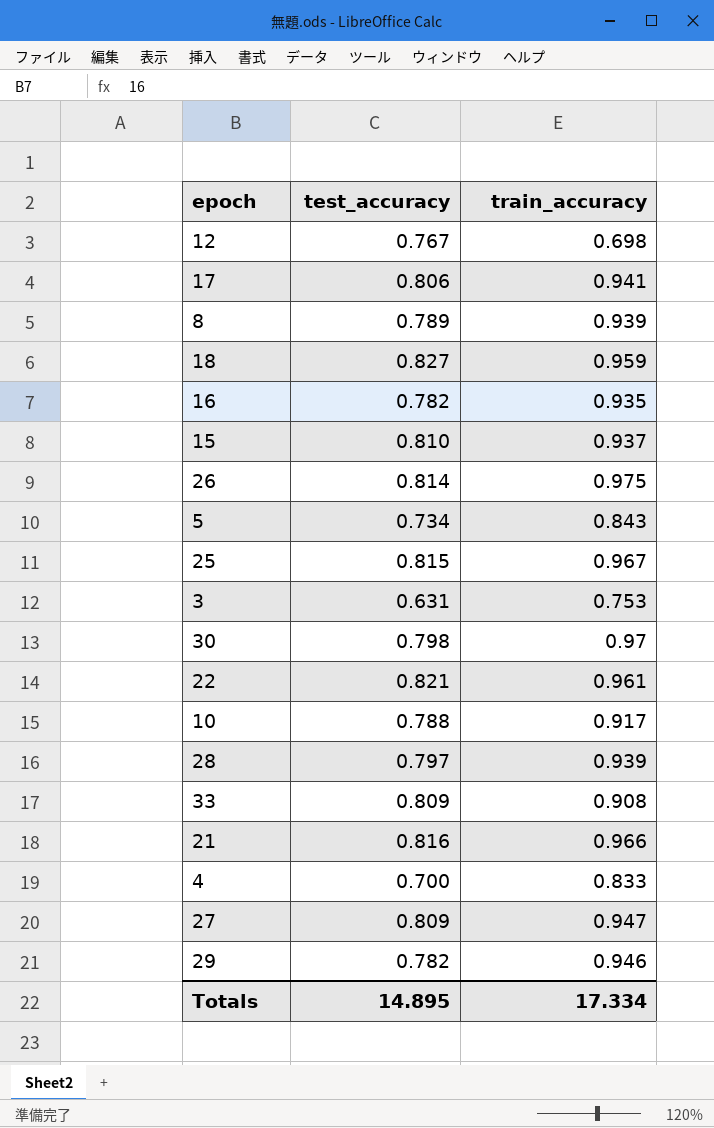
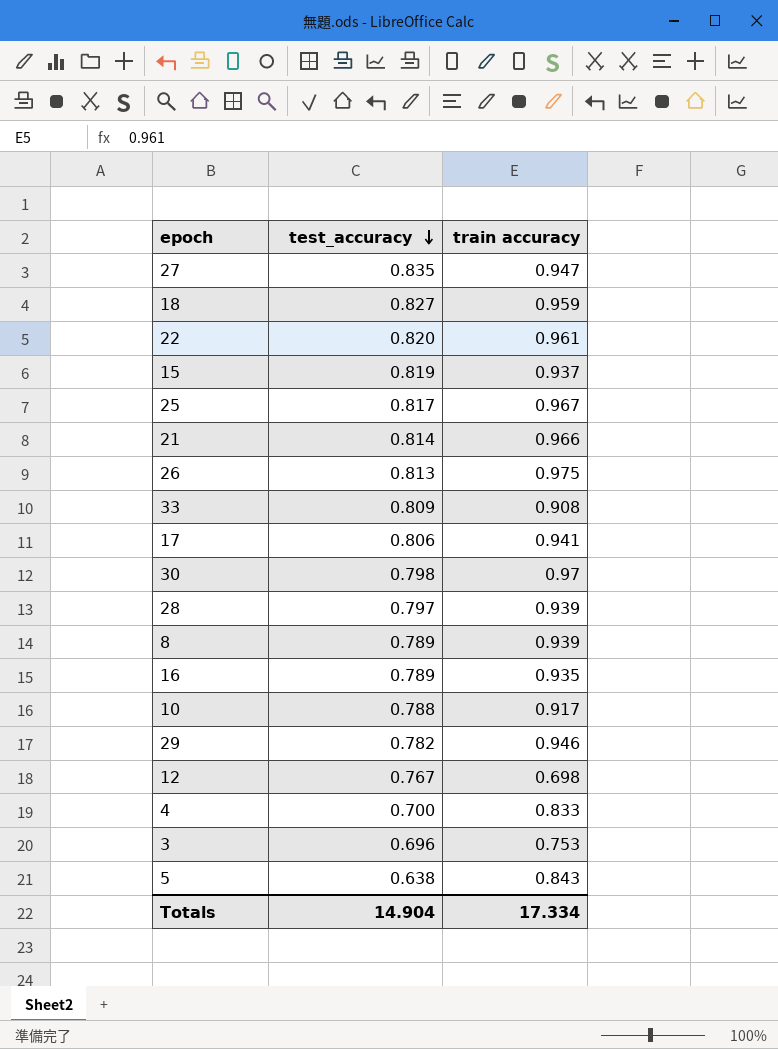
row order: none -> test_accuracy descending
column name: train_accuracy -> train accuracy
27 | test_accuracy: 0.809 -> 0.835
22 | test_accuracy: 0.821 -> 0.820
15 | test_accuracy: 0.810 -> 0.819
25 | test_accuracy: 0.815 -> 0.817
21 | test_accuracy: 0.816 -> 0.814
26 | test_accuracy: 0.814 -> 0.813
16 | test_accuracy: 0.782 -> 0.789
3 | test_accuracy: 0.631 -> 0.696
5 | test_accuracy: 0.734 -> 0.638
Totals | test_accuracy: 14.895 -> 14.904

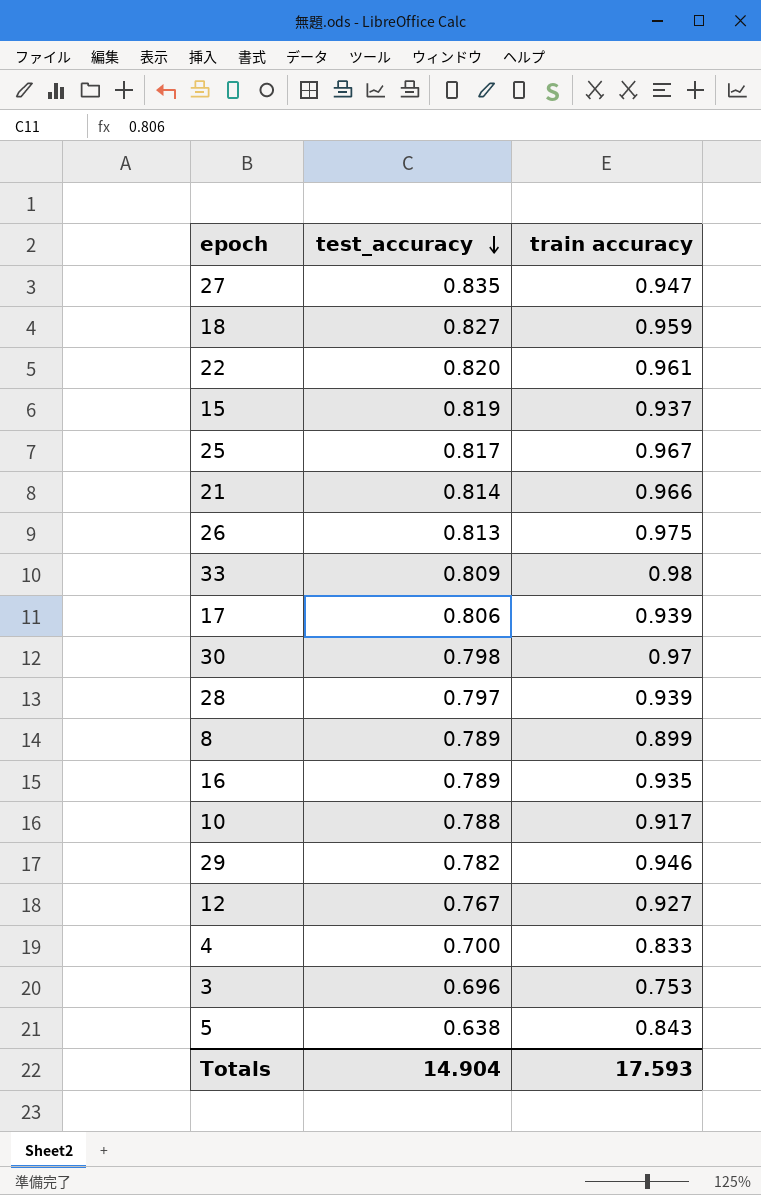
33 | train accuracy: 0.908 -> 0.98
17 | train accuracy: 0.941 -> 0.939
8 | train accuracy: 0.939 -> 0.899
12 | train accuracy: 0.698 -> 0.927
Totals | train accuracy: 17.334 -> 17.593

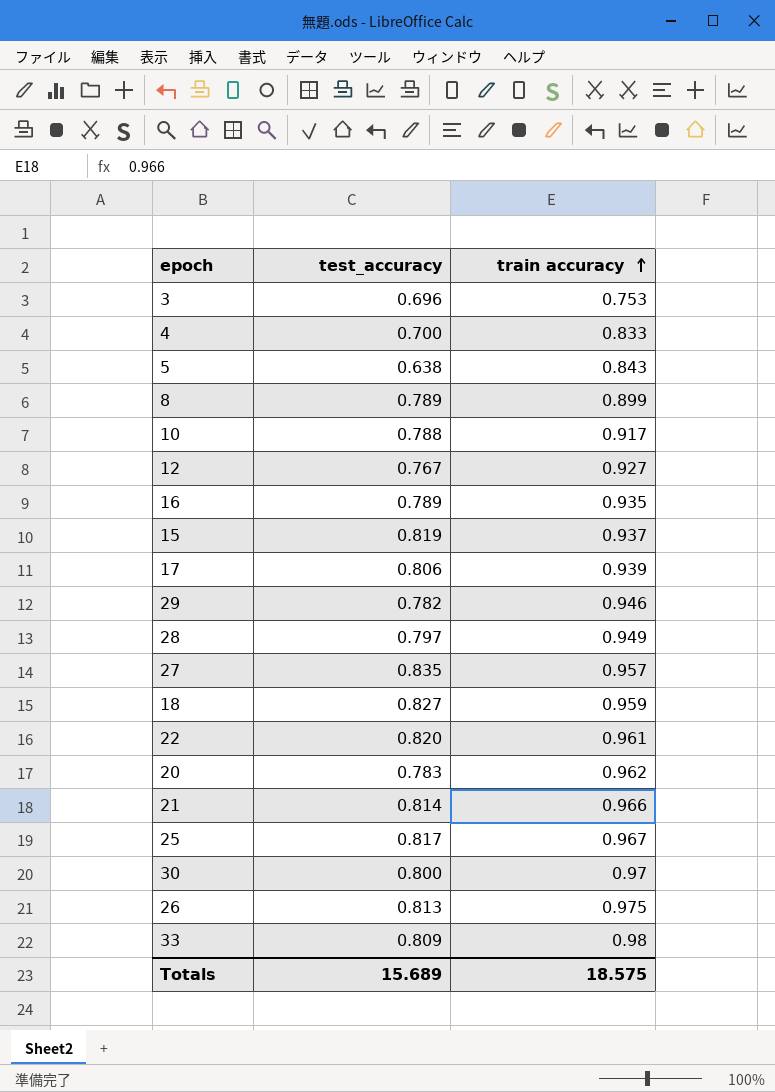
row order: test_accuracy descending -> train accuracy ascending
28 | train accuracy: 0.939 -> 0.949
27 | train accuracy: 0.947 -> 0.957
row 20: none -> 0.783 | 0.962
30 | test_accuracy: 0.798 -> 0.800
Totals | test_accuracy: 14.904 -> 15.689
Totals | train accuracy: 17.593 -> 18.575

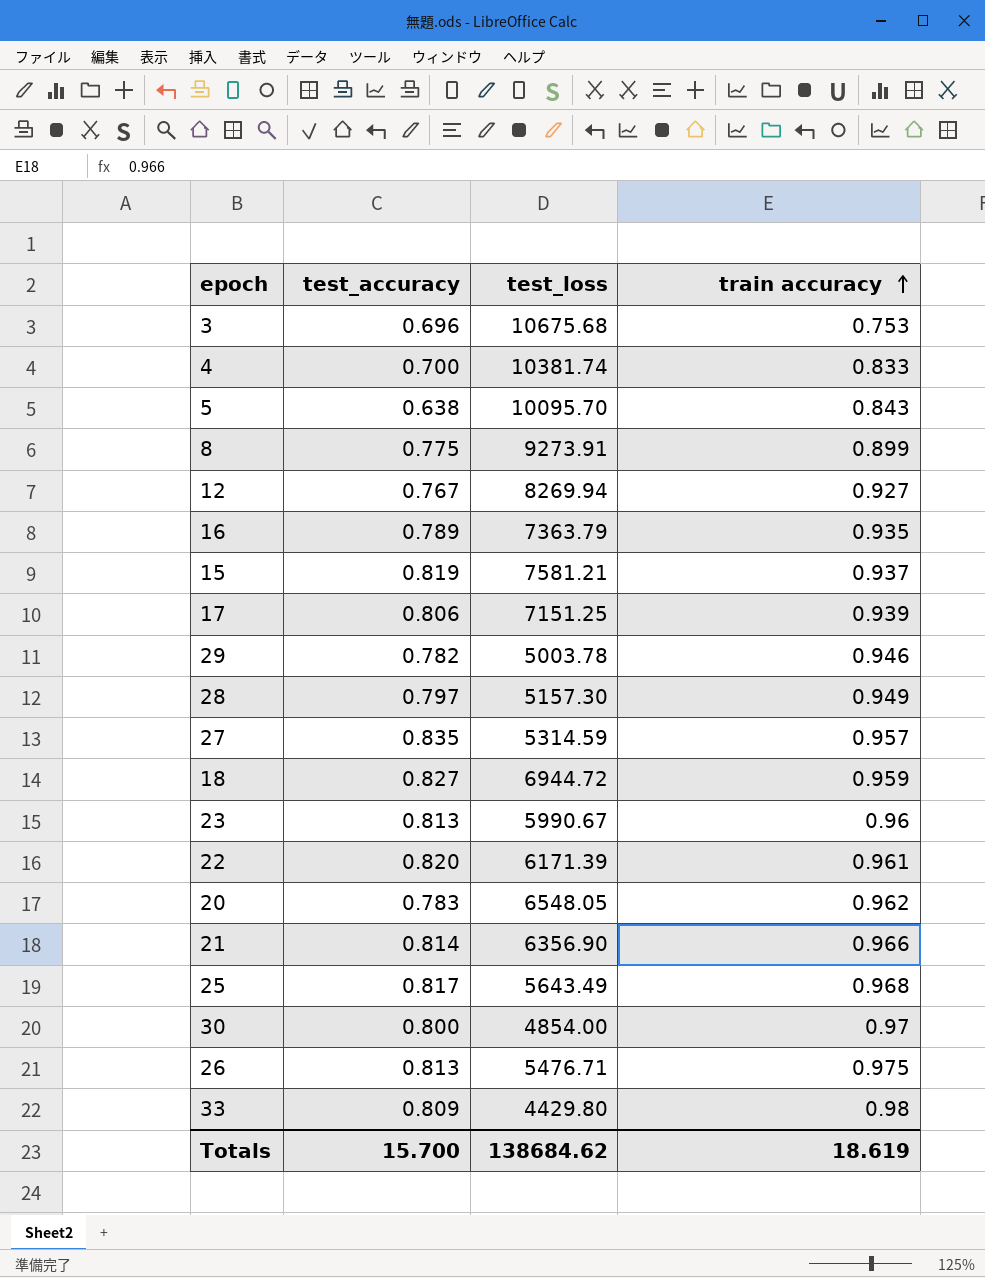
column test_loss | position: none -> 3
row 10: 0.788 | 0.917 -> none
8 | test_accuracy: 0.789 -> 0.775
row 23: none -> 0.813 | 5990.67 | 0.96
25 | train accuracy: 0.967 -> 0.968
Totals | test_accuracy: 15.689 -> 15.700
Totals | train accuracy: 18.575 -> 18.619

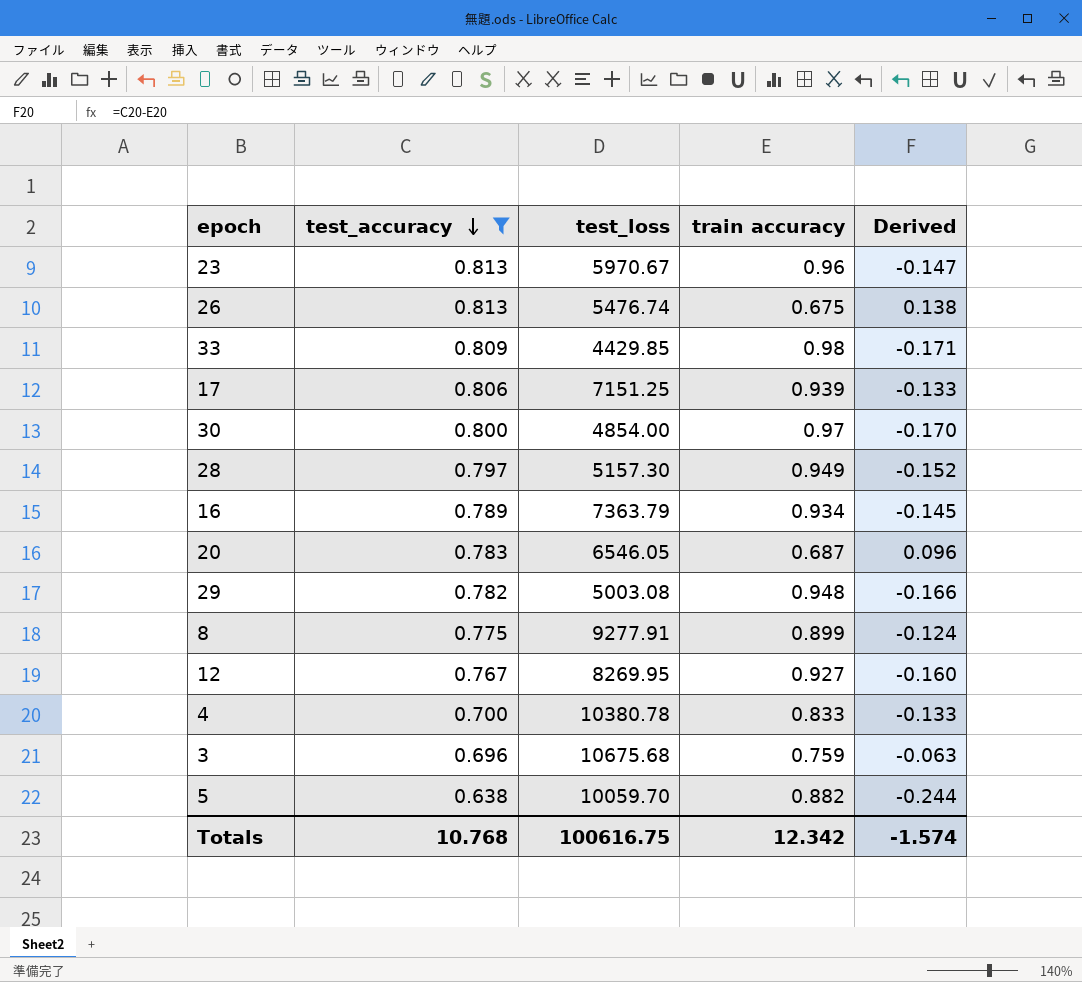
filter: none -> test_accuracy <= 0.813
row order: train accuracy ascending -> test_accuracy descending
column Derived | formula: none -> [test_accuracy] - [train accuracy]
23 | test_loss: 5990.67 -> 5970.67
26 | test_loss: 5476.71 -> 5476.74
26 | train accuracy: 0.975 -> 0.675
33 | test_loss: 4429.80 -> 4429.85
16 | train accuracy: 0.935 -> 0.934
20 | test_loss: 6548.05 -> 6546.05
20 | train accuracy: 0.962 -> 0.687
29 | test_loss: 5003.78 -> 5003.08
29 | train accuracy: 0.946 -> 0.948
8 | test_loss: 9273.91 -> 9277.91
12 | test_loss: 8269.94 -> 8269.95
4 | test_loss: 10381.74 -> 10380.78
3 | train accuracy: 0.753 -> 0.759
5 | test_loss: 10095.70 -> 10059.70
5 | train accuracy: 0.843 -> 0.882
Totals | test_accuracy: 15.700 -> 10.768
Totals | test_loss: 138684.62 -> 100616.75
Totals | train accuracy: 18.619 -> 12.342

